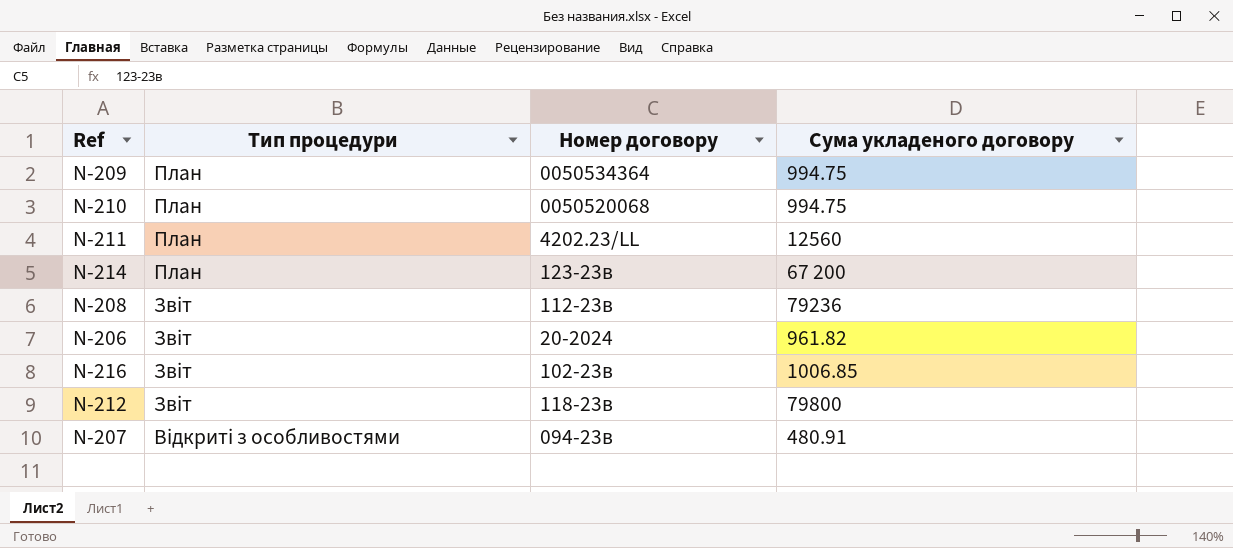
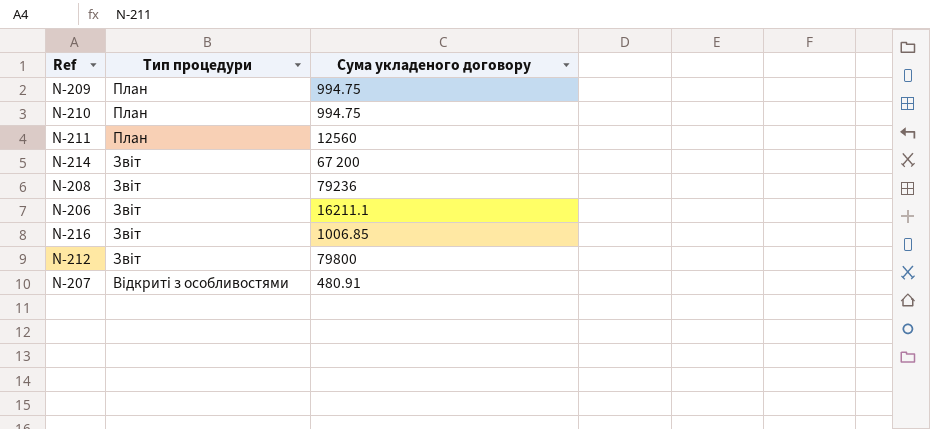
column Номер договору | position: 3 -> none
N-214 | Тип процедури: План -> Звіт
N-206 | Сума укладеного договору: 961.82 -> 16211.1

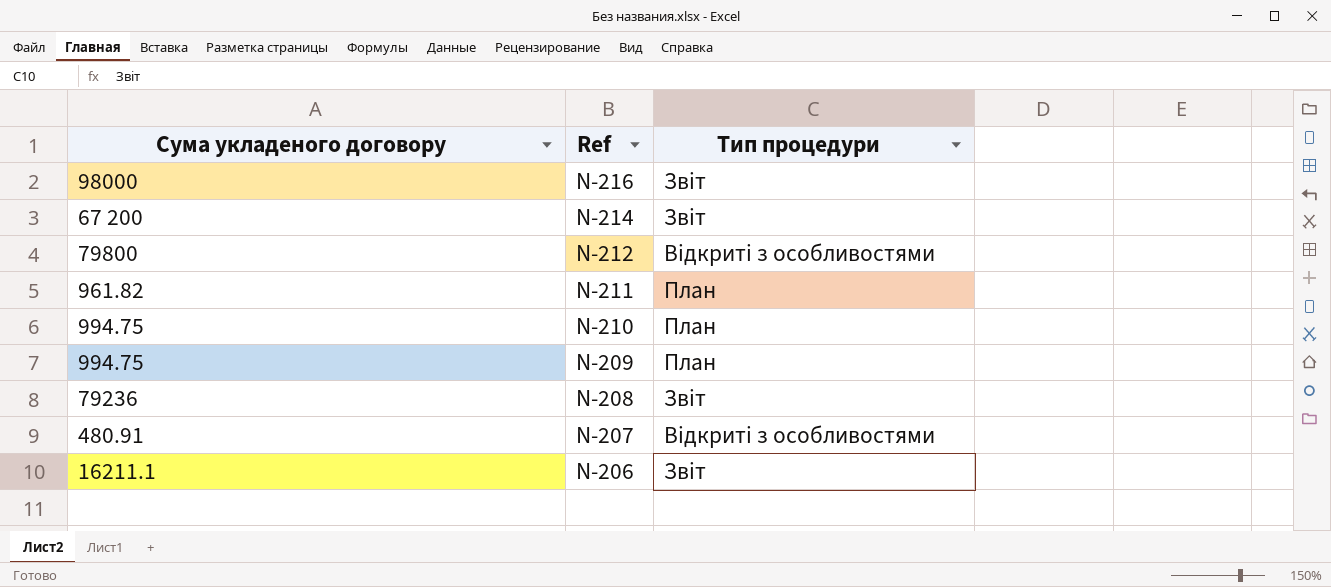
row order: Тип процедури descending -> Ref descending
column Сума укладеного договору | position: 3 -> 1
N-216 | Сума укладеного договору: 1006.85 -> 98000
N-212 | Тип процедури: Звіт -> Відкриті з особливостями
N-211 | Сума укладеного договору: 12560 -> 961.82

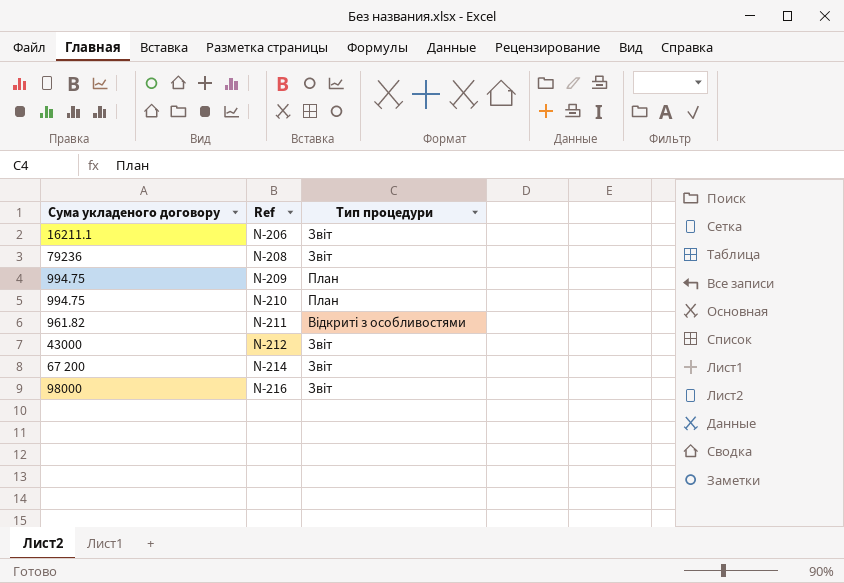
row order: Ref descending -> Ref ascending
row N-207: 480.91 | Відкриті з особливостями -> none
N-211 | Тип процедури: План -> Відкриті з особливостями
N-212 | Сума укладеного договору: 79800 -> 43000
N-212 | Тип процедури: Відкриті з особливостями -> Звіт

